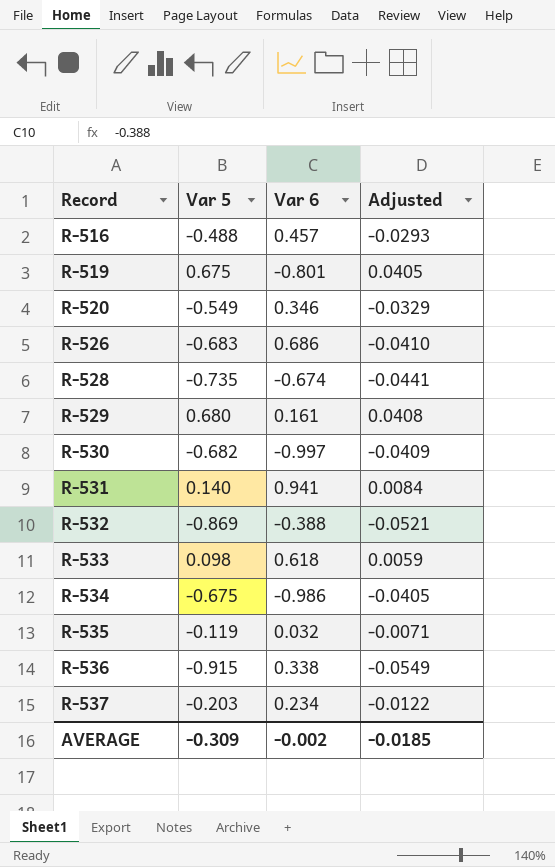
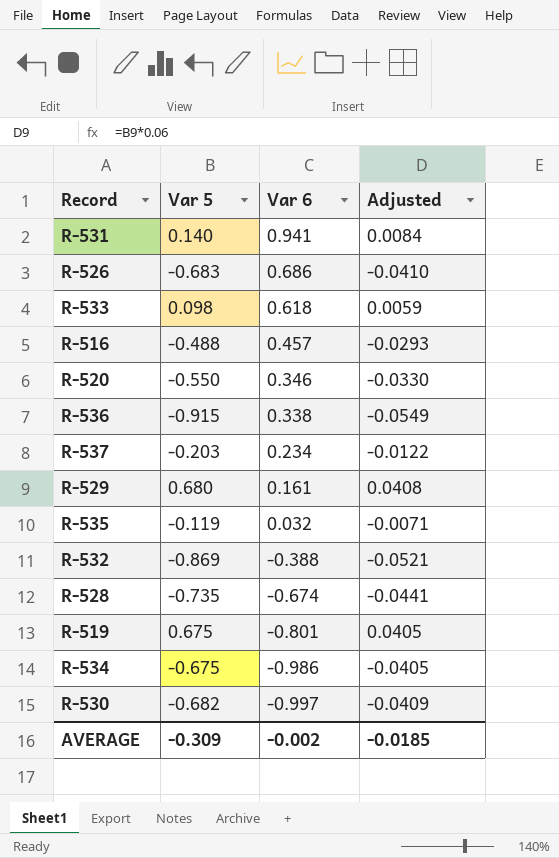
row order: Record ascending -> Var 6 descending
R-520 | Var 5: -0.549 -> -0.550
R-520 | Adjusted: -0.0329 -> -0.0330

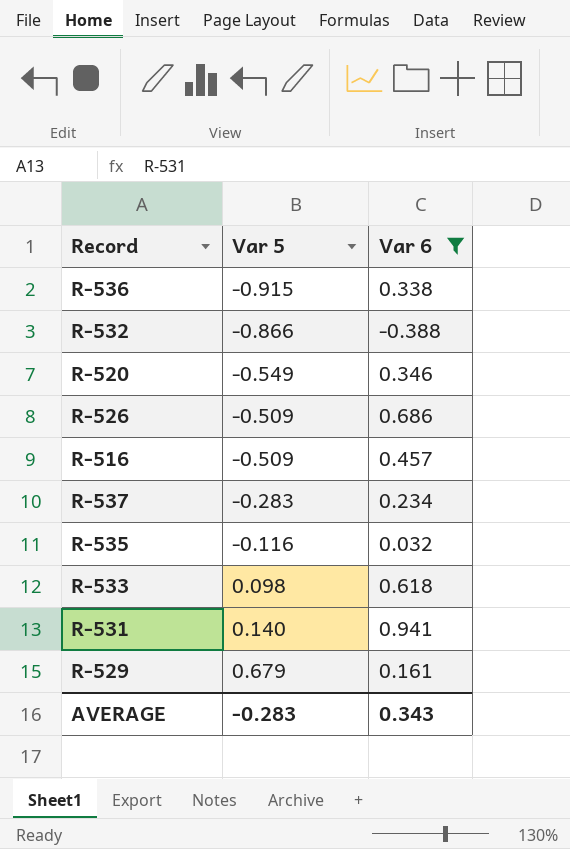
filter: none -> Var 6 >= -0.388
row order: Var 6 descending -> Var 5 ascending
column Adjusted | formula: [Var 5] * 0.06 -> none
R-532 | Var 5: -0.869 -> -0.866
R-520 | Var 5: -0.550 -> -0.549
R-526 | Var 5: -0.683 -> -0.509
R-516 | Var 5: -0.488 -> -0.509
R-537 | Var 5: -0.203 -> -0.283
R-535 | Var 5: -0.119 -> -0.116
R-529 | Var 5: 0.680 -> 0.679
AVERAGE | Var 5: -0.309 -> -0.283
AVERAGE | Var 6: -0.002 -> 0.343

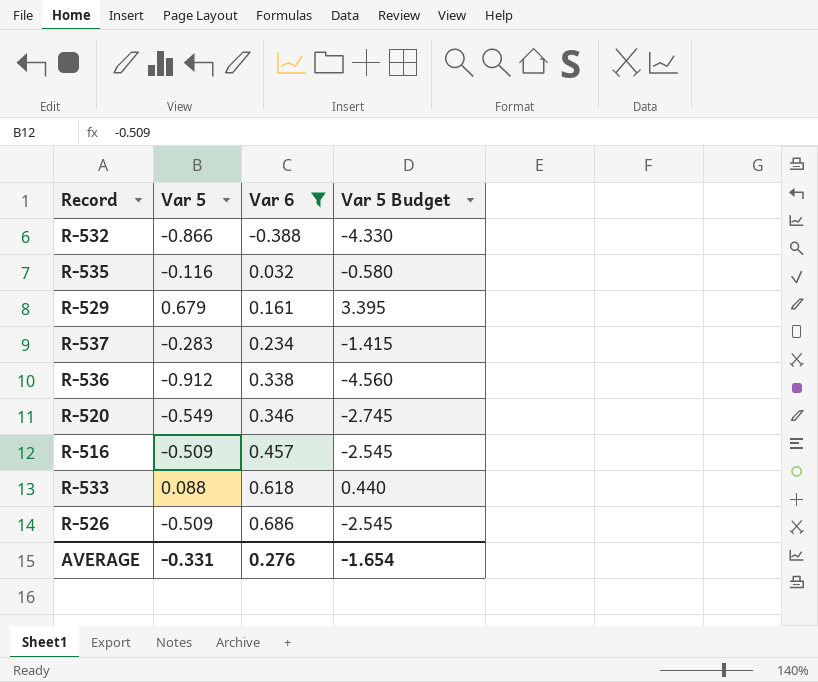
row order: Var 5 ascending -> Var 6 ascending
column Var 5 Budget | formula: none -> [Var 5] * 5
row R-531: 0.140 | 0.941 -> none
R-536 | Var 5: -0.915 -> -0.912
R-533 | Var 5: 0.098 -> 0.088
AVERAGE | Var 5: -0.283 -> -0.331
AVERAGE | Var 6: 0.343 -> 0.276

